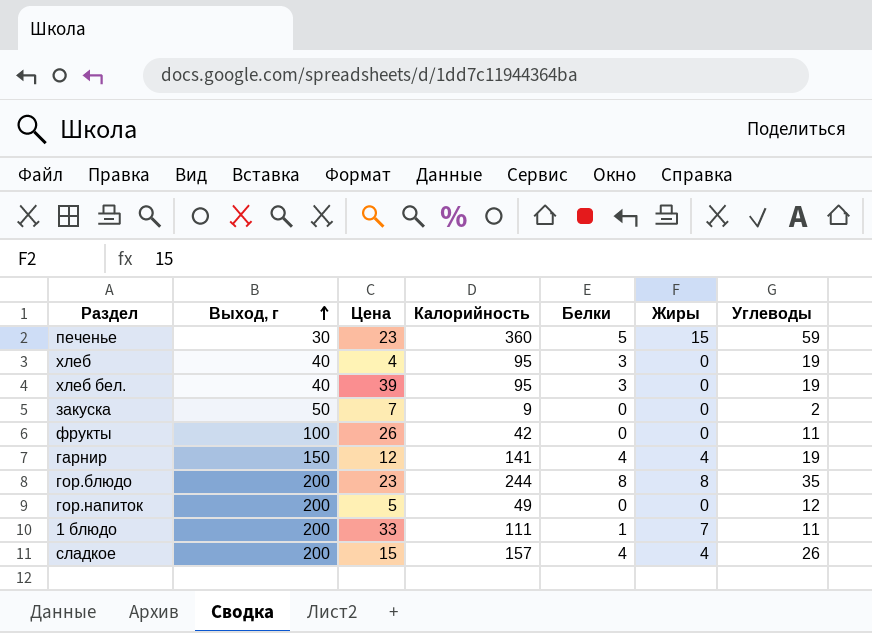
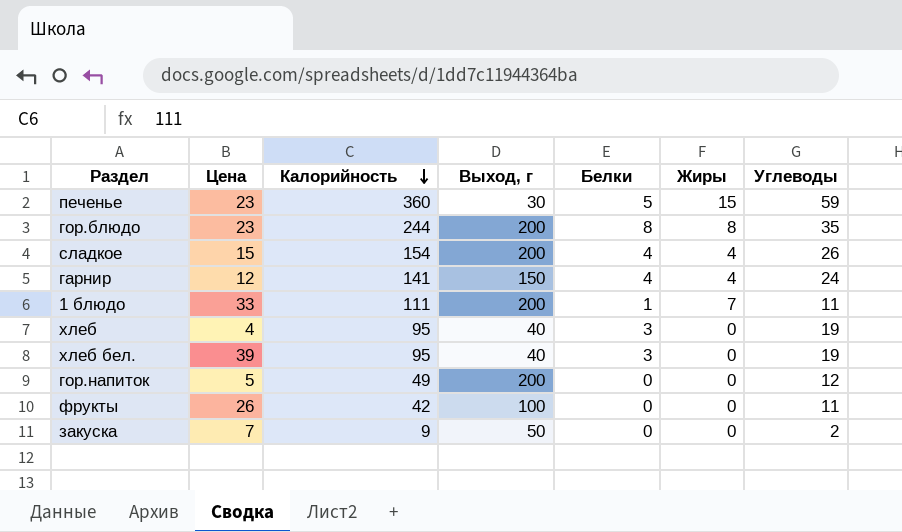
row order: Выход, г ascending -> Калорийность descending
column Выход, г | position: 2 -> 4
сладкое | Калорийность: 157 -> 154
гарнир | Углеводы: 19 -> 24

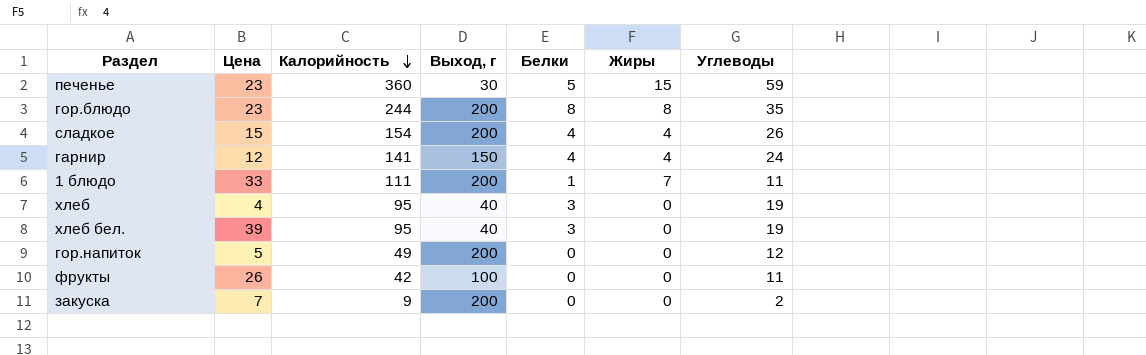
закуска | Выход, г: 50 -> 200

